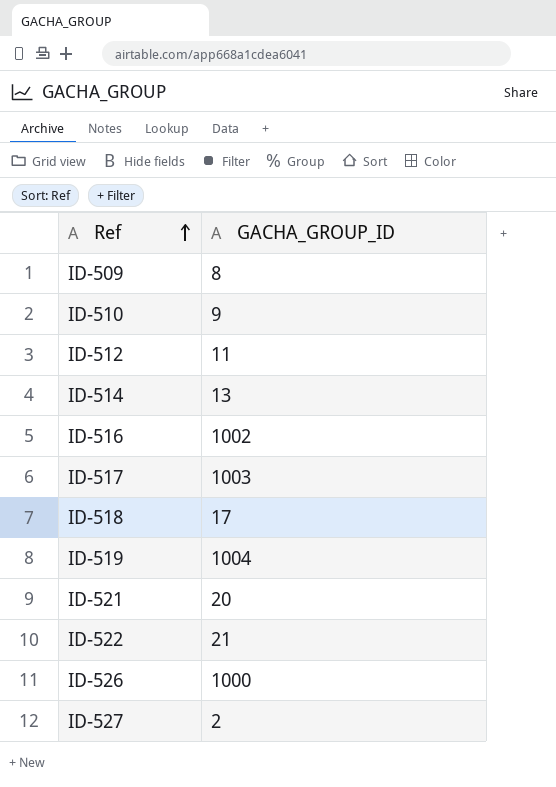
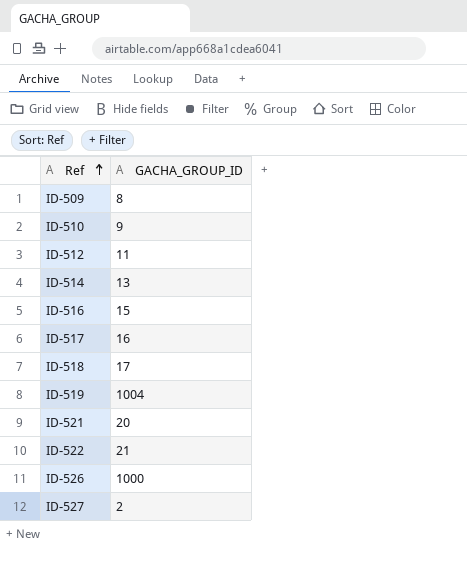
ID-516 | GACHA_GROUP_ID: 1002 -> 15
ID-517 | GACHA_GROUP_ID: 1003 -> 16

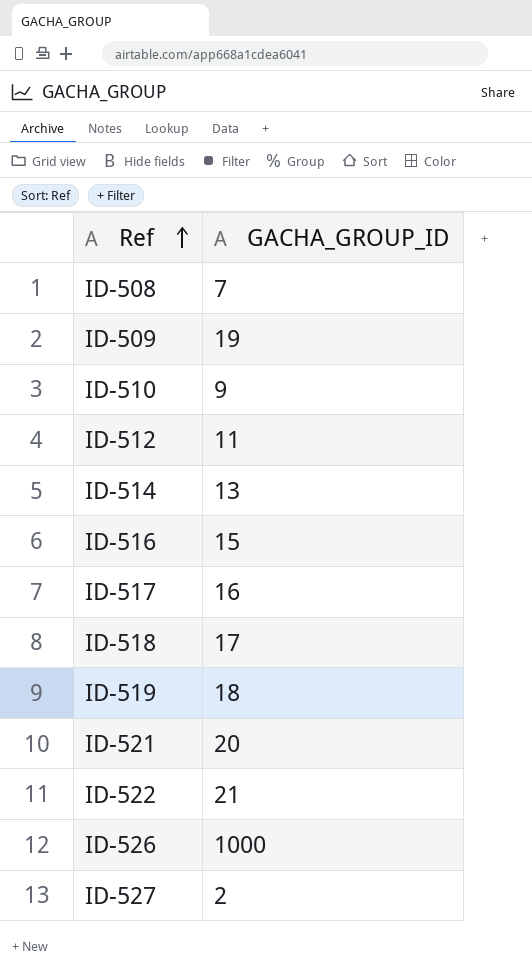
row ID-508: none -> 7
ID-509 | GACHA_GROUP_ID: 8 -> 19
ID-519 | GACHA_GROUP_ID: 1004 -> 18

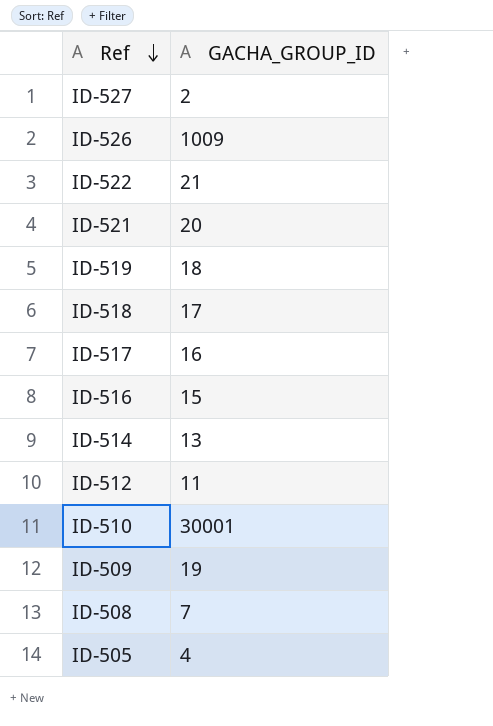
row order: Ref ascending -> Ref descending
ID-526 | GACHA_GROUP_ID: 1000 -> 1009
ID-510 | GACHA_GROUP_ID: 9 -> 30001
row ID-505: none -> 4

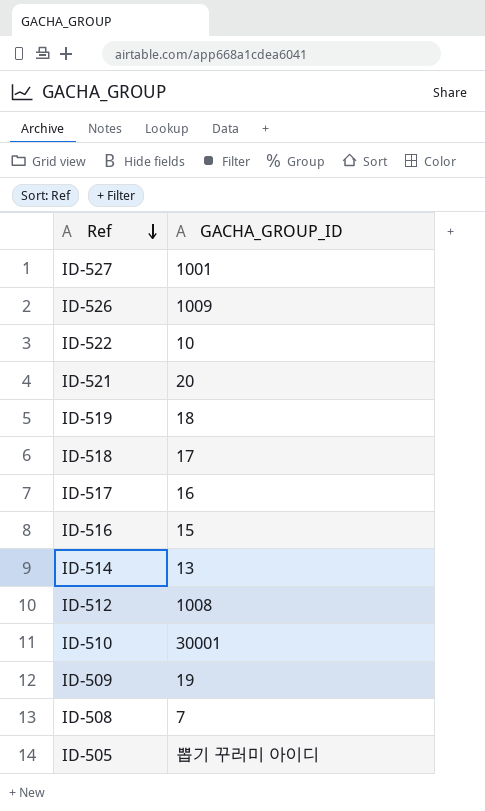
ID-527 | GACHA_GROUP_ID: 2 -> 1001
ID-522 | GACHA_GROUP_ID: 21 -> 10
ID-512 | GACHA_GROUP_ID: 11 -> 1008
ID-505 | GACHA_GROUP_ID: 4 -> 뽑기 꾸러미 아이디

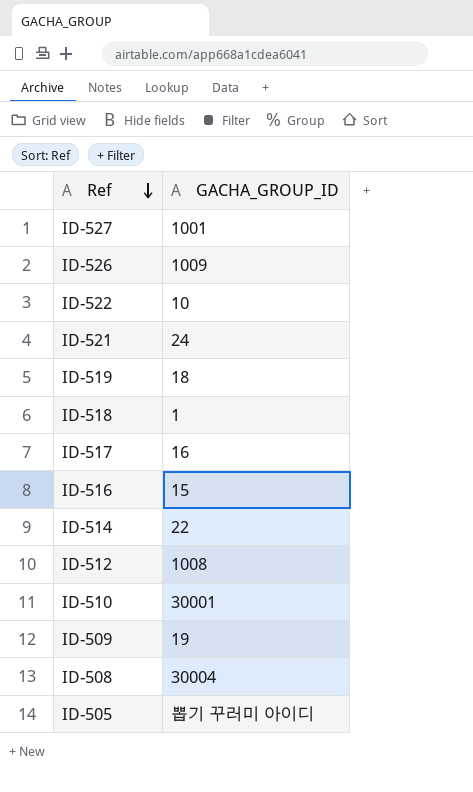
ID-521 | GACHA_GROUP_ID: 20 -> 24
ID-518 | GACHA_GROUP_ID: 17 -> 1
ID-514 | GACHA_GROUP_ID: 13 -> 22
ID-508 | GACHA_GROUP_ID: 7 -> 30004

